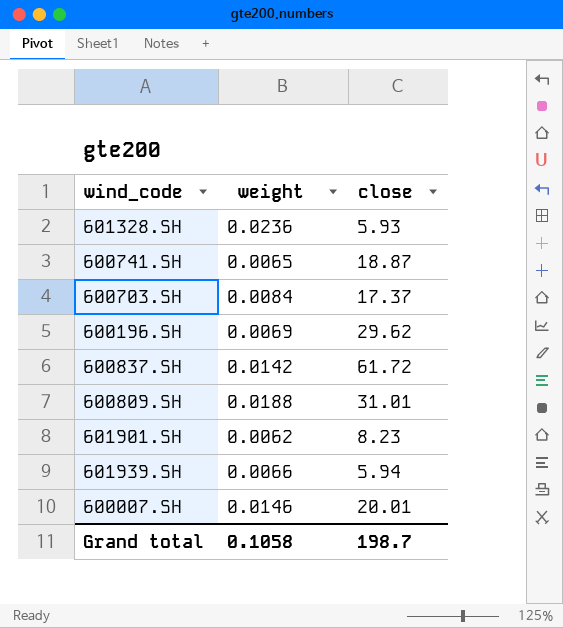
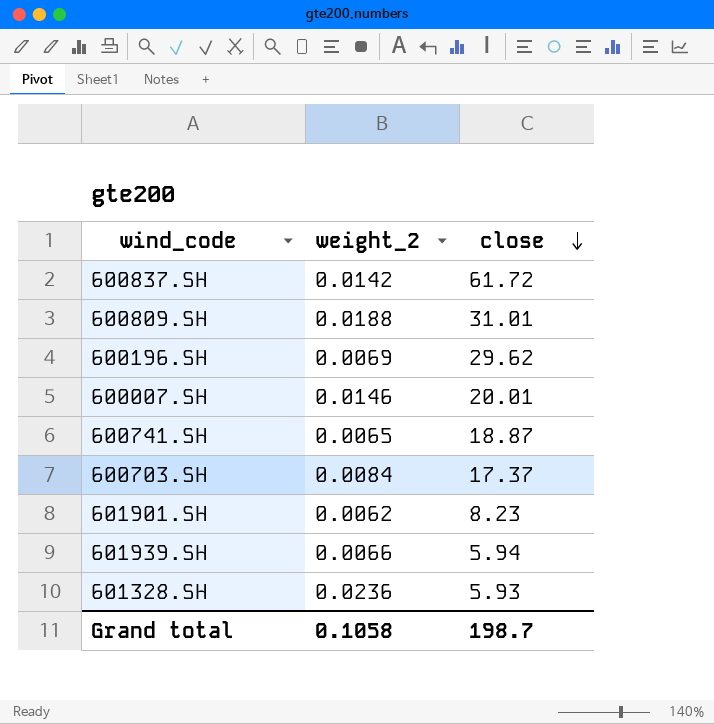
row order: none -> close descending
column name: weight -> weight_2

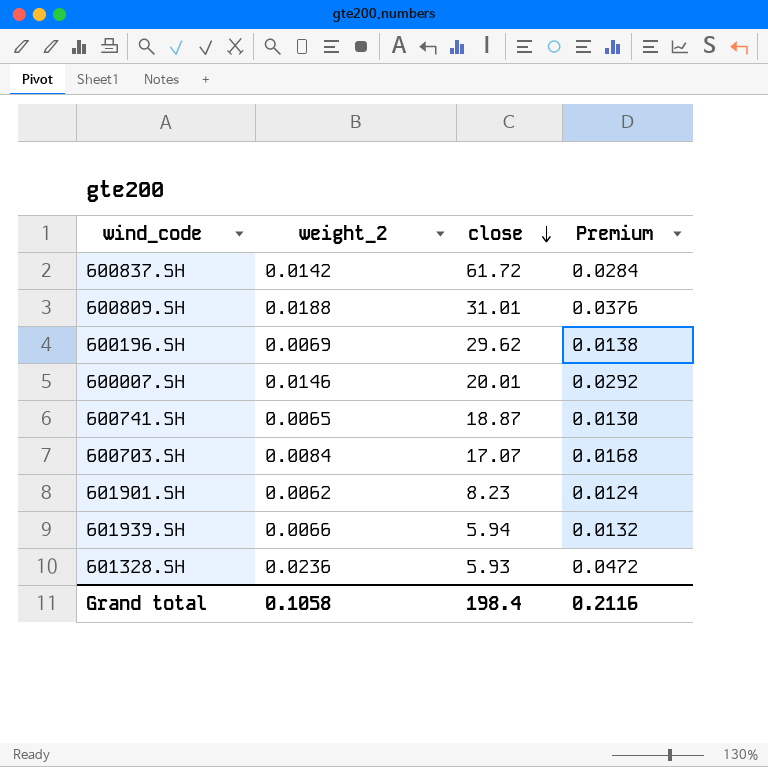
column Premium | formula: none -> [weight_2] * 2
600703.SH | close: 17.37 -> 17.07
Grand total | close: 198.7 -> 198.4

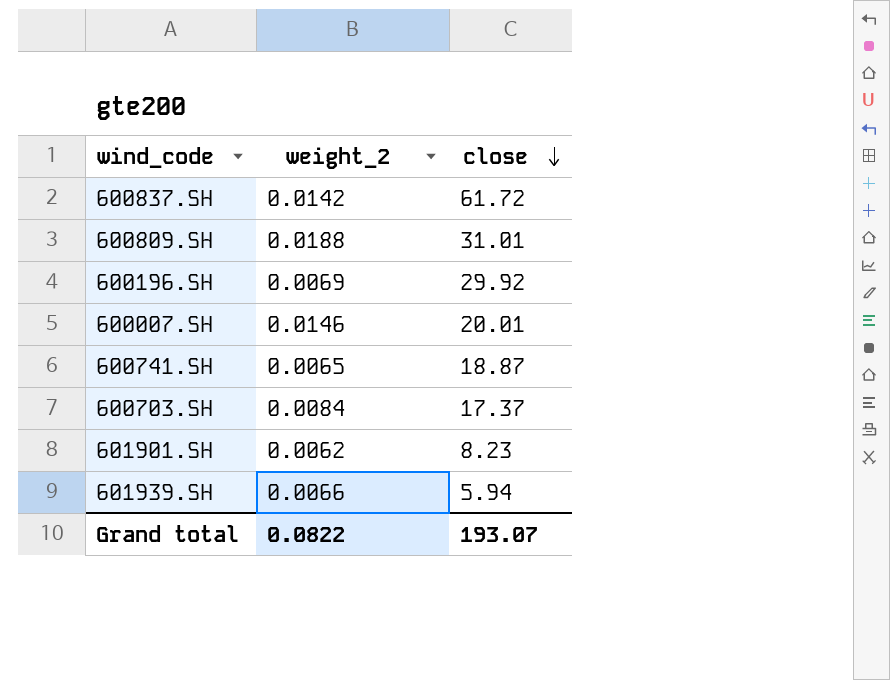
column Premium | formula: [weight_2] * 2 -> none
row 601328.SH: 0.0236 | 5.93 | 0.0472 -> none
600196.SH | close: 29.62 -> 29.92
600703.SH | close: 17.07 -> 17.37
Grand total | weight_2: 0.1058 -> 0.0822
Grand total | close: 198.4 -> 193.07

